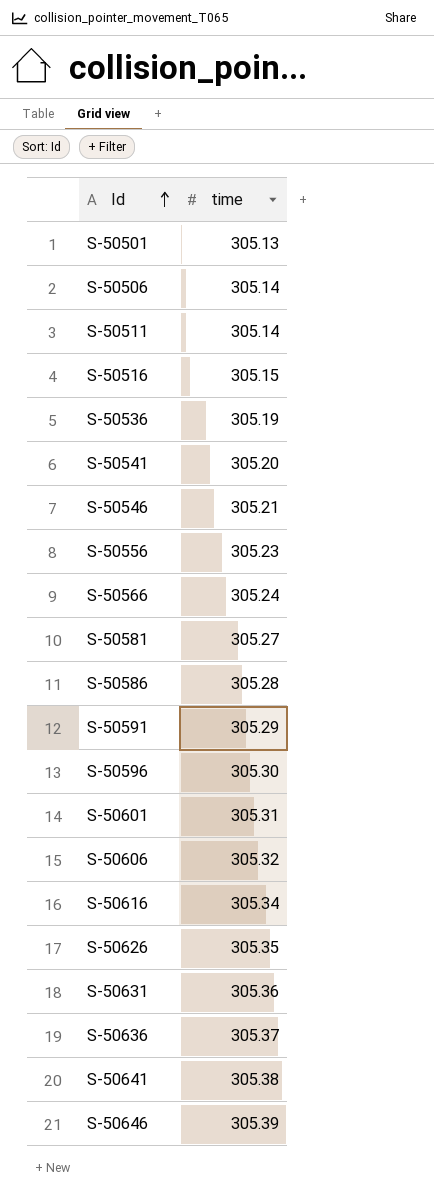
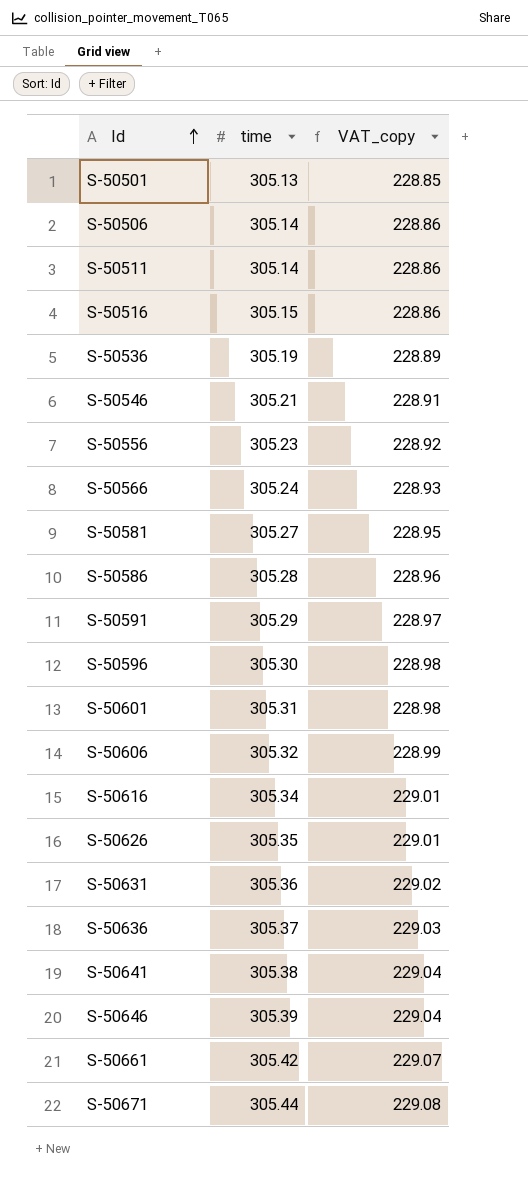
column VAT_copy | formula: none -> [time] * 0.75
row S-50541: 305.20 -> none
row S-50661: none -> 305.42 | 229.07
row S-50671: none -> 305.44 | 229.08

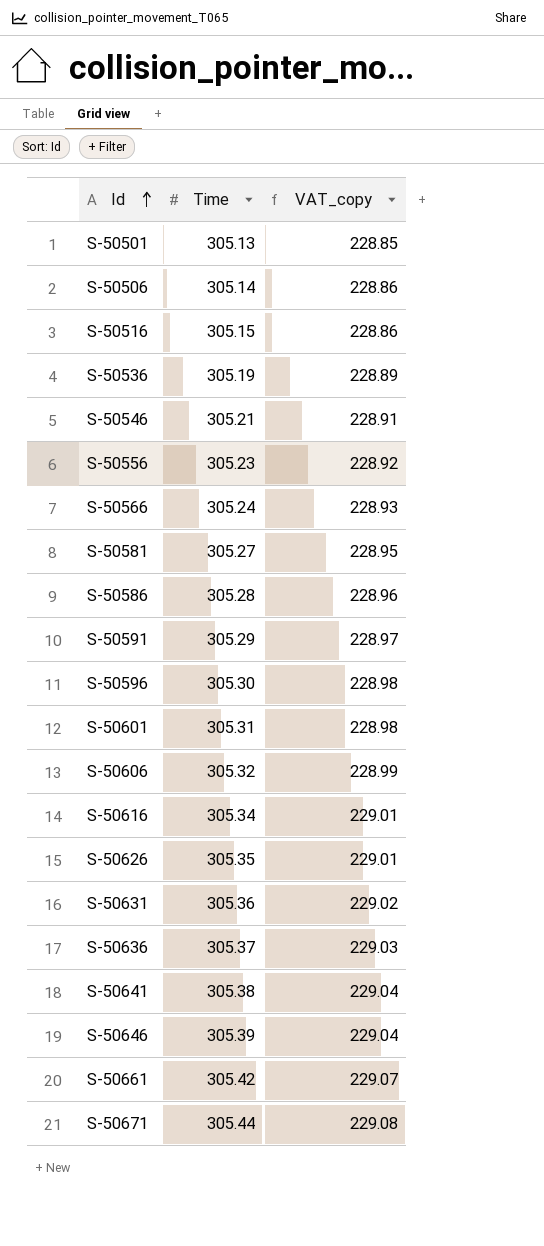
column name: time -> Time
row S-50511: 305.14 | 228.86 -> none

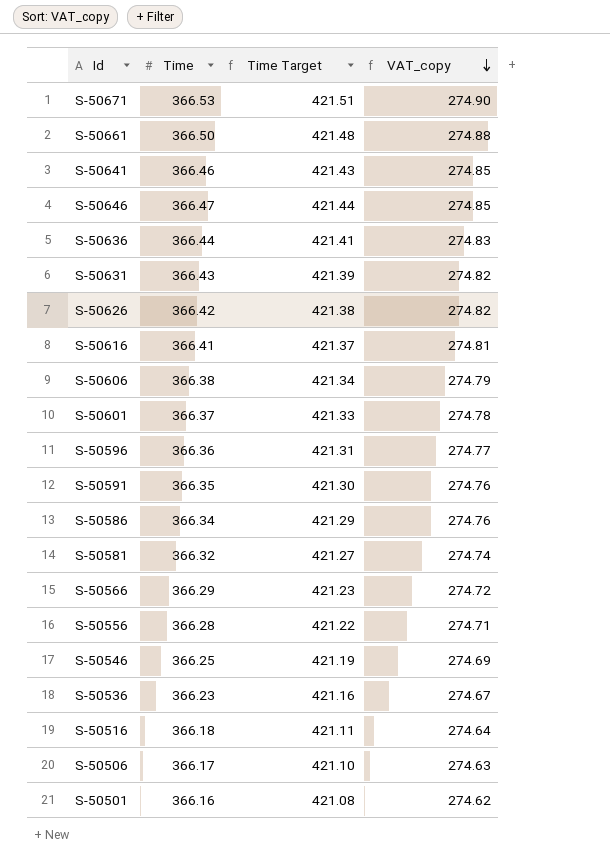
row order: Id ascending -> VAT_copy descending
column Time Target | formula: none -> [Time] * 1.15
S-50671 | Time: 305.44 -> 366.53
S-50671 | VAT_copy: 229.08 -> 274.90
S-50661 | Time: 305.42 -> 366.50
S-50661 | VAT_copy: 229.07 -> 274.88
S-50641 | Time: 305.38 -> 366.46
S-50641 | VAT_copy: 229.04 -> 274.85
S-50646 | Time: 305.39 -> 366.47
S-50646 | VAT_copy: 229.04 -> 274.85
S-50636 | Time: 305.37 -> 366.44
S-50636 | VAT_copy: 229.03 -> 274.83
S-50631 | Time: 305.36 -> 366.43
S-50631 | VAT_copy: 229.02 -> 274.82
S-50626 | Time: 305.35 -> 366.42
S-50626 | VAT_copy: 229.01 -> 274.82
S-50616 | Time: 305.34 -> 366.41
S-50616 | VAT_copy: 229.01 -> 274.81
S-50606 | Time: 305.32 -> 366.38
S-50606 | VAT_copy: 228.99 -> 274.79
S-50601 | Time: 305.31 -> 366.37
S-50601 | VAT_copy: 228.98 -> 274.78
S-50596 | Time: 305.30 -> 366.36
S-50596 | VAT_copy: 228.98 -> 274.77
S-50591 | Time: 305.29 -> 366.35
S-50591 | VAT_copy: 228.97 -> 274.76
S-50586 | Time: 305.28 -> 366.34
S-50586 | VAT_copy: 228.96 -> 274.76
S-50581 | Time: 305.27 -> 366.32
S-50581 | VAT_copy: 228.95 -> 274.74
S-50566 | Time: 305.24 -> 366.29
S-50566 | VAT_copy: 228.93 -> 274.72
S-50556 | Time: 305.23 -> 366.28
S-50556 | VAT_copy: 228.92 -> 274.71
S-50546 | Time: 305.21 -> 366.25
S-50546 | VAT_copy: 228.91 -> 274.69
S-50536 | Time: 305.19 -> 366.23
S-50536 | VAT_copy: 228.89 -> 274.67
S-50516 | Time: 305.15 -> 366.18
S-50516 | VAT_copy: 228.86 -> 274.64
S-50506 | Time: 305.14 -> 366.17
S-50506 | VAT_copy: 228.86 -> 274.63
S-50501 | Time: 305.13 -> 366.16
S-50501 | VAT_copy: 228.85 -> 274.62

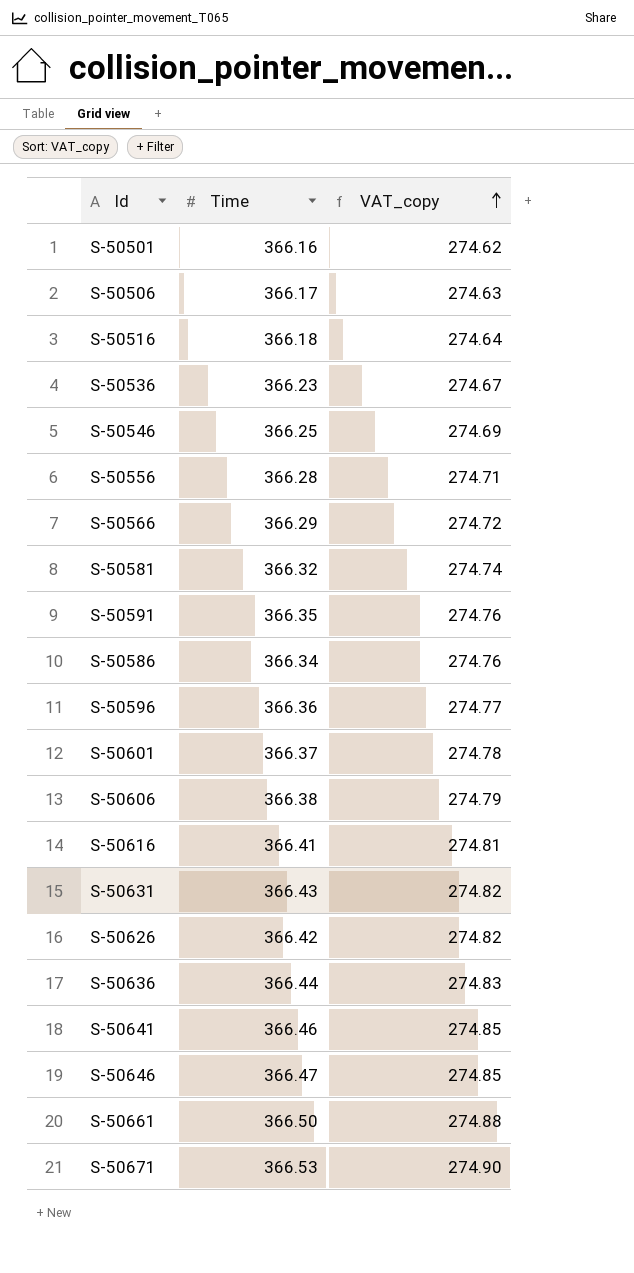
row order: VAT_copy descending -> VAT_copy ascending
column Time Target | formula: [Time] * 1.15 -> none

